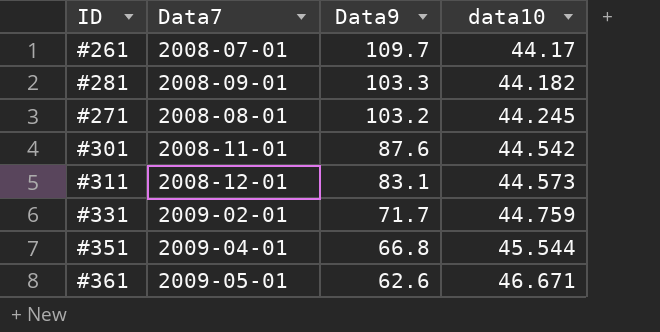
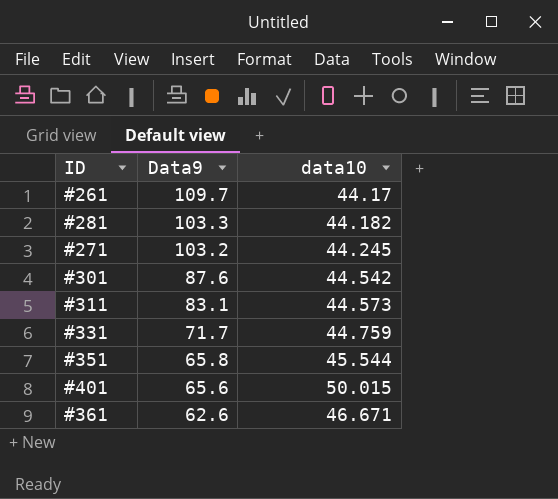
column Data7 | position: 2 -> none
#351 | Data9: 66.8 -> 65.8
row #401: none -> 65.6 | 50.015

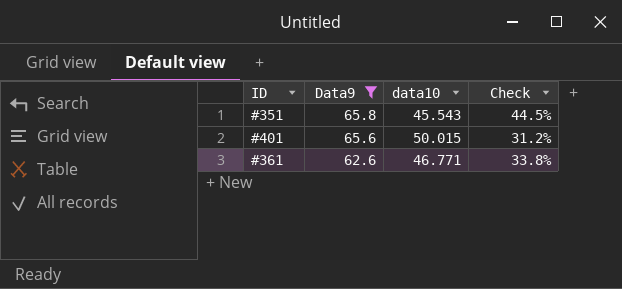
filter: none -> Data9 <= 65.8
column Check | formula: none -> ([Data9] - [data10]) / [data10]
#351 | data10: 45.544 -> 45.543
#361 | data10: 46.671 -> 46.771

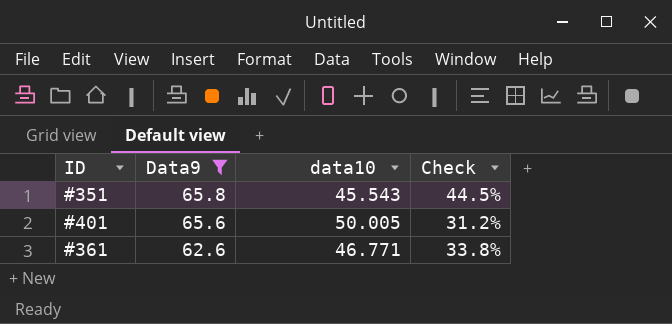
#401 | data10: 50.015 -> 50.005

